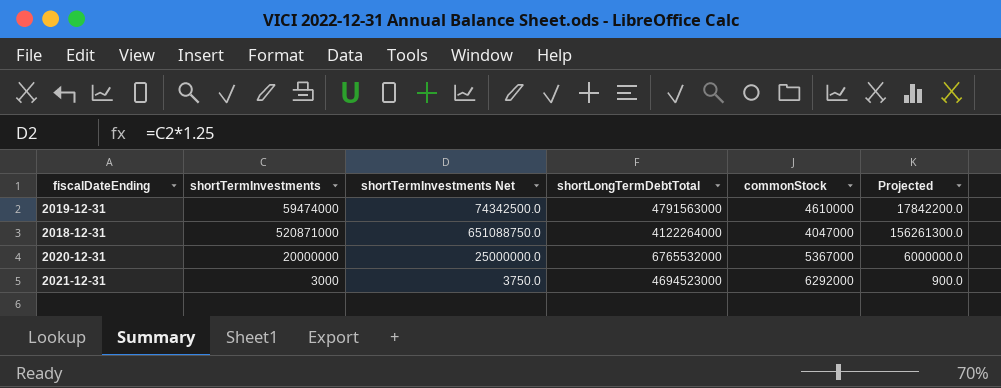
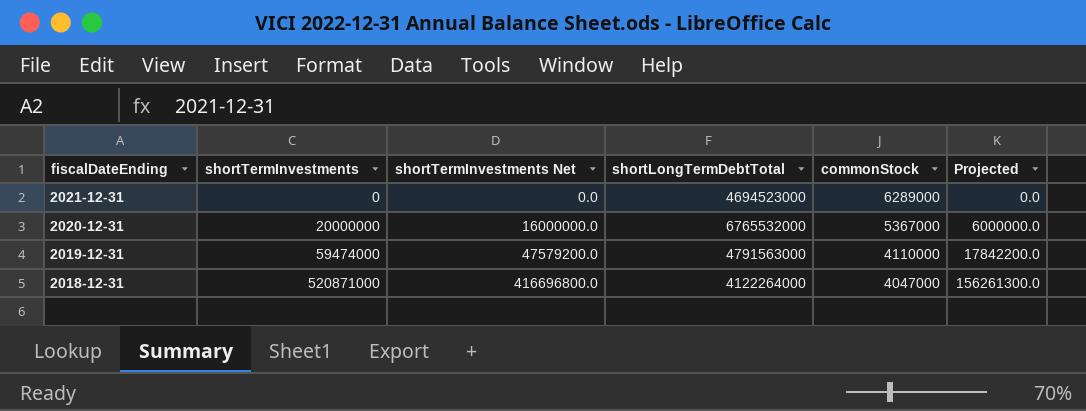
row order: none -> fiscalDateEnding descending
column shortTermInvestments Net | formula: [shortTermInvestments] * 1.25 -> [shortTermInvestments] * 0.8
2021-12-31 | shortTermInvestments: 3000 -> 0
2021-12-31 | commonStock: 6292000 -> 6289000
2021-12-31 | Projected: 900.0 -> 0.0
2019-12-31 | commonStock: 4610000 -> 4110000

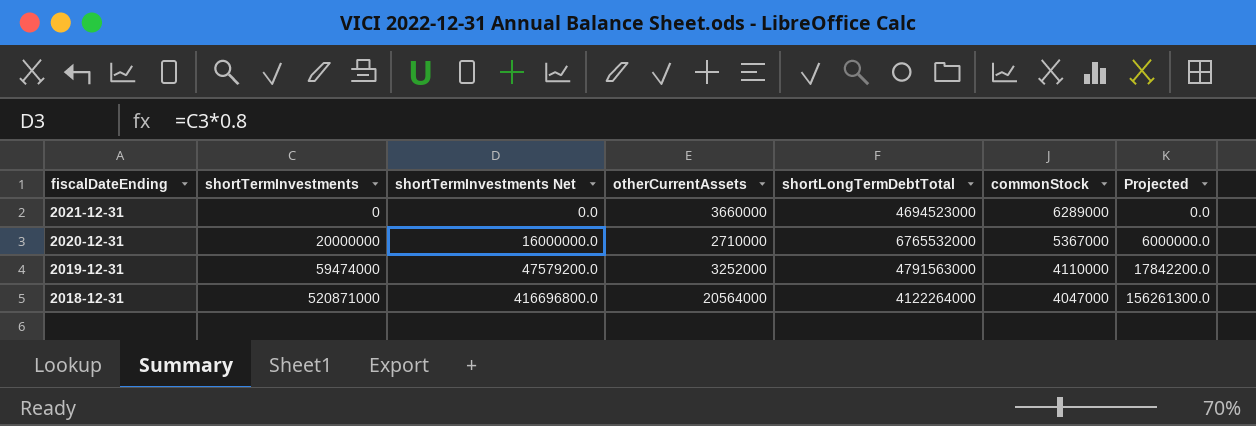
column otherCurrentAssets | position: none -> 4

